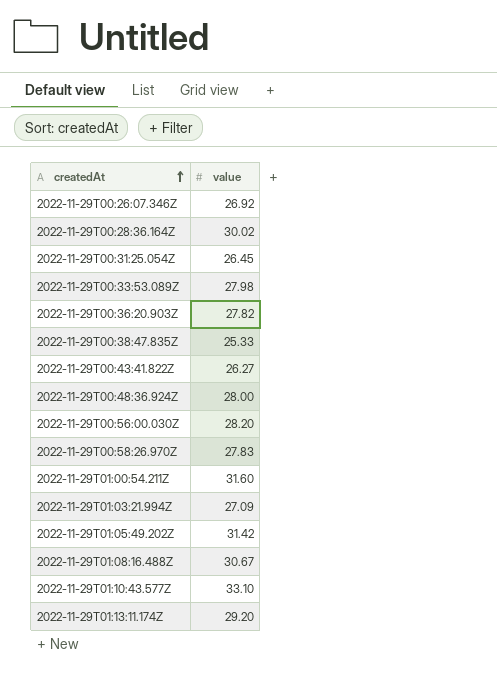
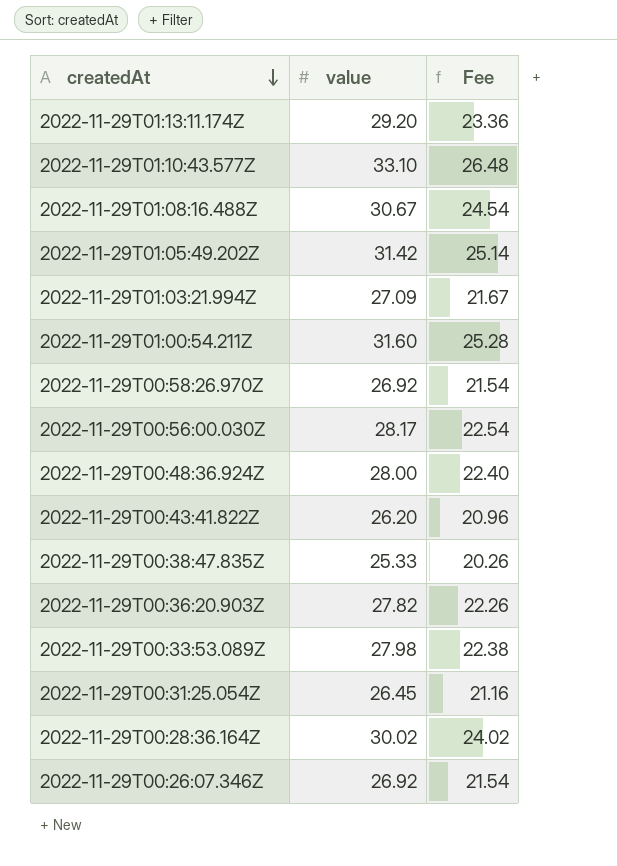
row order: createdAt ascending -> createdAt descending
column Fee | formula: none -> [value] * 0.8
2022-11-29T00:58:26.970Z | value: 27.83 -> 26.92
2022-11-29T00:56:00.030Z | value: 28.20 -> 28.17
2022-11-29T00:43:41.822Z | value: 26.27 -> 26.20

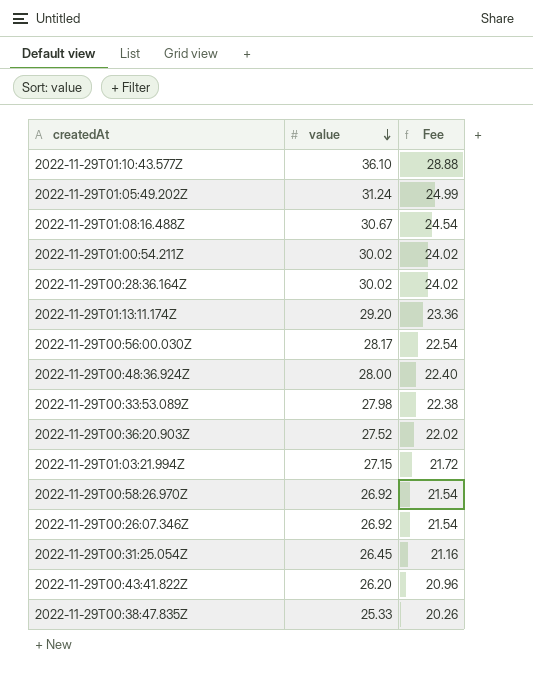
row order: createdAt descending -> value descending
2022-11-29T01:10:43.577Z | value: 33.10 -> 36.10
2022-11-29T01:10:43.577Z | Fee: 26.48 -> 28.88
2022-11-29T01:05:49.202Z | value: 31.42 -> 31.24
2022-11-29T01:05:49.202Z | Fee: 25.14 -> 24.99
2022-11-29T01:00:54.211Z | value: 31.60 -> 30.02
2022-11-29T01:00:54.211Z | Fee: 25.28 -> 24.02
2022-11-29T00:36:20.903Z | value: 27.82 -> 27.52
2022-11-29T00:36:20.903Z | Fee: 22.26 -> 22.02
2022-11-29T01:03:21.994Z | value: 27.09 -> 27.15
2022-11-29T01:03:21.994Z | Fee: 21.67 -> 21.72

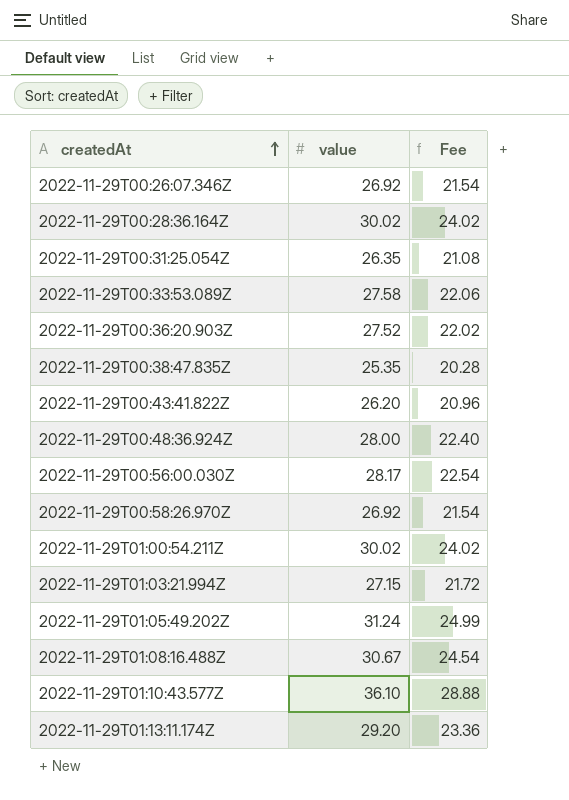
row order: value descending -> createdAt ascending
2022-11-29T00:31:25.054Z | value: 26.45 -> 26.35
2022-11-29T00:31:25.054Z | Fee: 21.16 -> 21.08
2022-11-29T00:33:53.089Z | value: 27.98 -> 27.58
2022-11-29T00:33:53.089Z | Fee: 22.38 -> 22.06
2022-11-29T00:38:47.835Z | value: 25.33 -> 25.35
2022-11-29T00:38:47.835Z | Fee: 20.26 -> 20.28

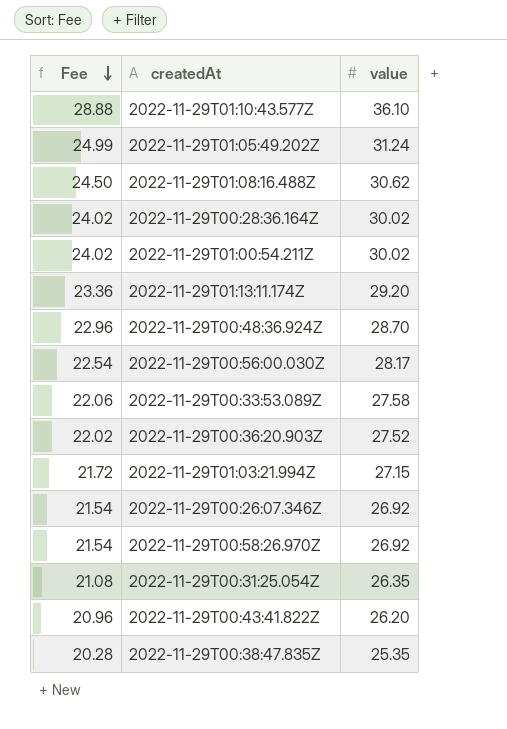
row order: createdAt ascending -> Fee descending
column Fee | position: 3 -> 1
2022-11-29T01:08:16.488Z | Fee: 24.54 -> 24.50
2022-11-29T01:08:16.488Z | value: 30.67 -> 30.62
2022-11-29T00:48:36.924Z | Fee: 22.40 -> 22.96
2022-11-29T00:48:36.924Z | value: 28.00 -> 28.70

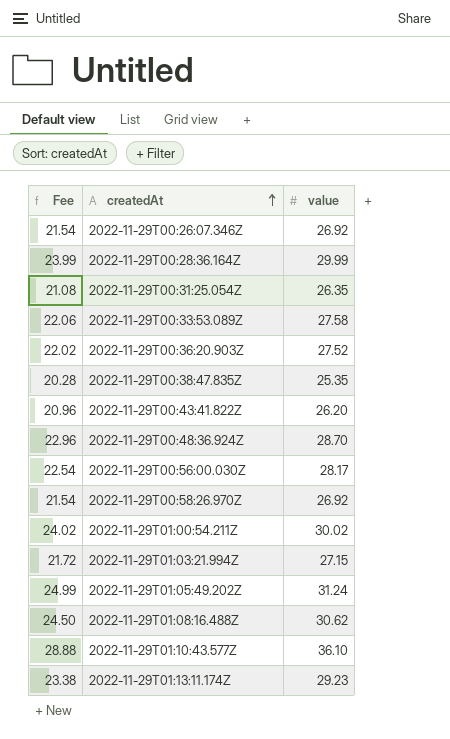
row order: Fee descending -> createdAt ascending
2022-11-29T00:28:36.164Z | Fee: 24.02 -> 23.99
2022-11-29T00:28:36.164Z | value: 30.02 -> 29.99
2022-11-29T01:13:11.174Z | Fee: 23.36 -> 23.38
2022-11-29T01:13:11.174Z | value: 29.20 -> 29.23

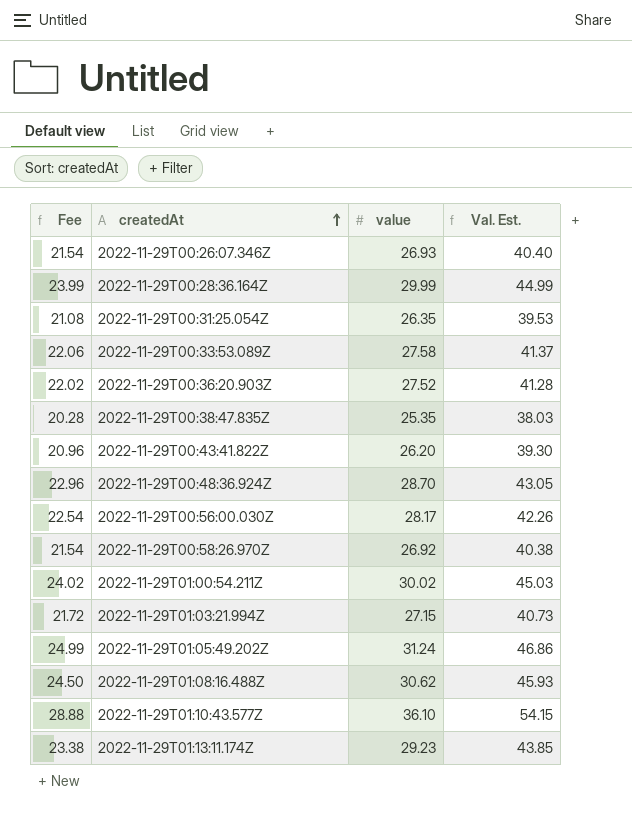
column Val. Est. | formula: none -> [value] * 1.5
2022-11-29T00:26:07.346Z | value: 26.92 -> 26.93

